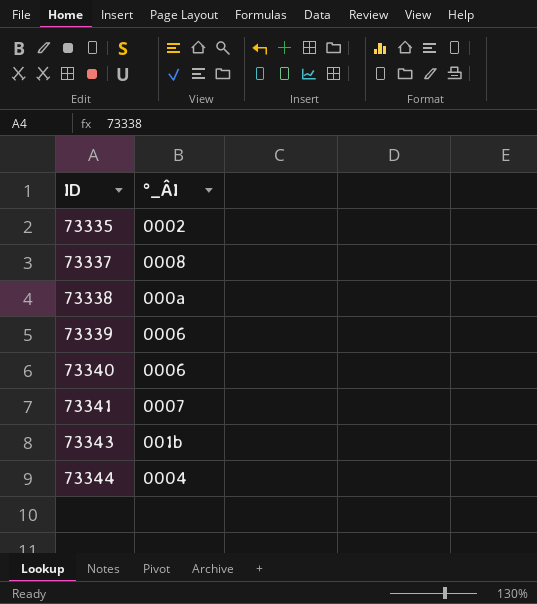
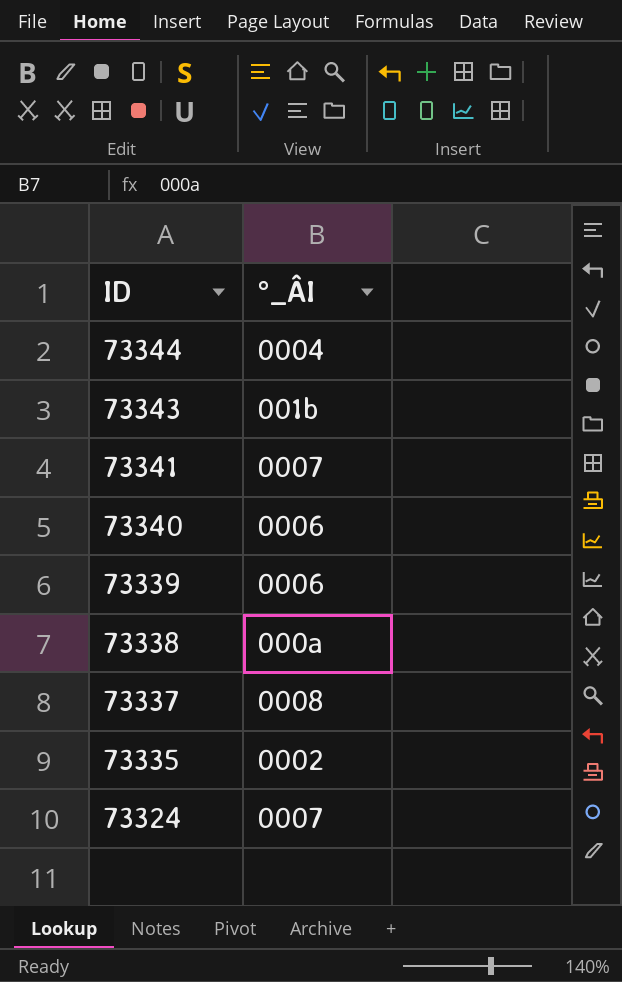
row order: ID ascending -> ID descending
row 73324: none -> 0007

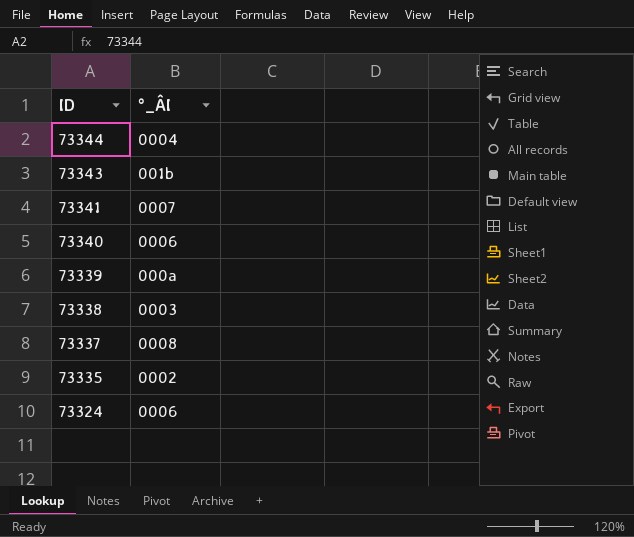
73339 | °_ÂI: 0006 -> 000a
73338 | °_ÂI: 000a -> 0003
73324 | °_ÂI: 0007 -> 0006

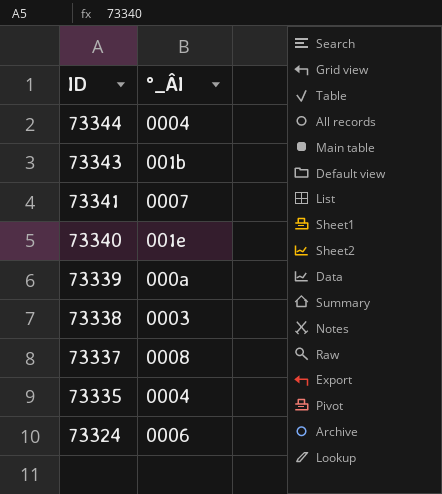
73340 | °_ÂI: 0006 -> 001e
73335 | °_ÂI: 0002 -> 0004

